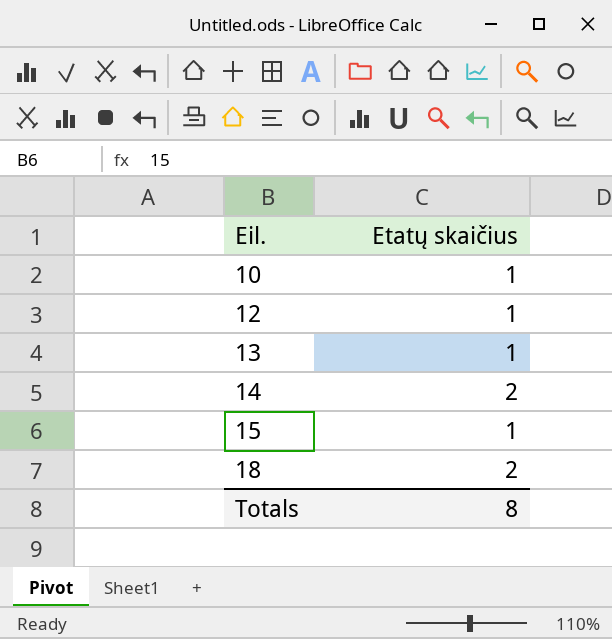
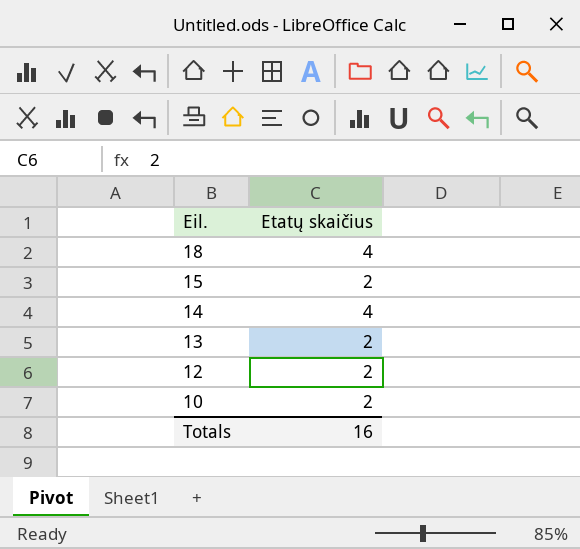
row order: Eil. ascending -> Eil. descending
18 | Etatų skaičius: 2 -> 4
15 | Etatų skaičius: 1 -> 2
14 | Etatų skaičius: 2 -> 4
13 | Etatų skaičius: 1 -> 2
12 | Etatų skaičius: 1 -> 2
10 | Etatų skaičius: 1 -> 2
Totals | Etatų skaičius: 8 -> 16

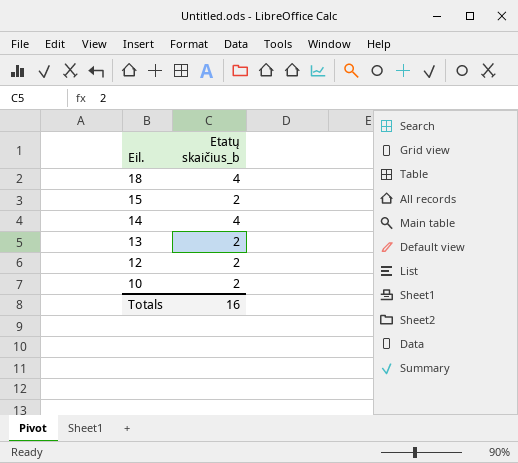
column name: Etatų skaičius -> Etatų skaičius_b

